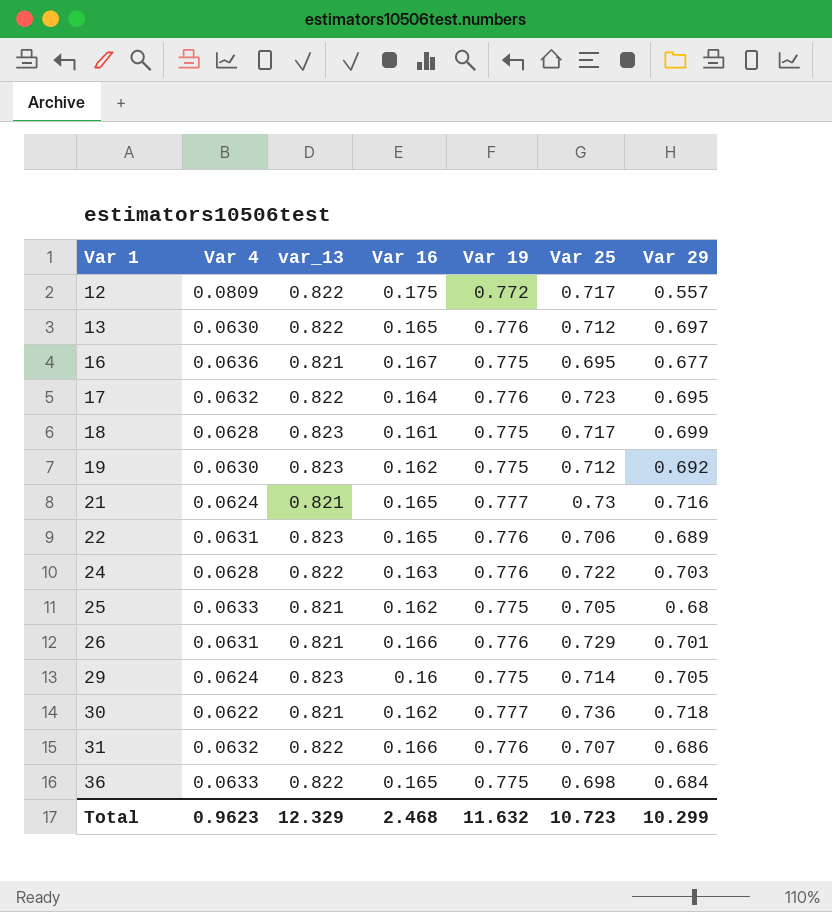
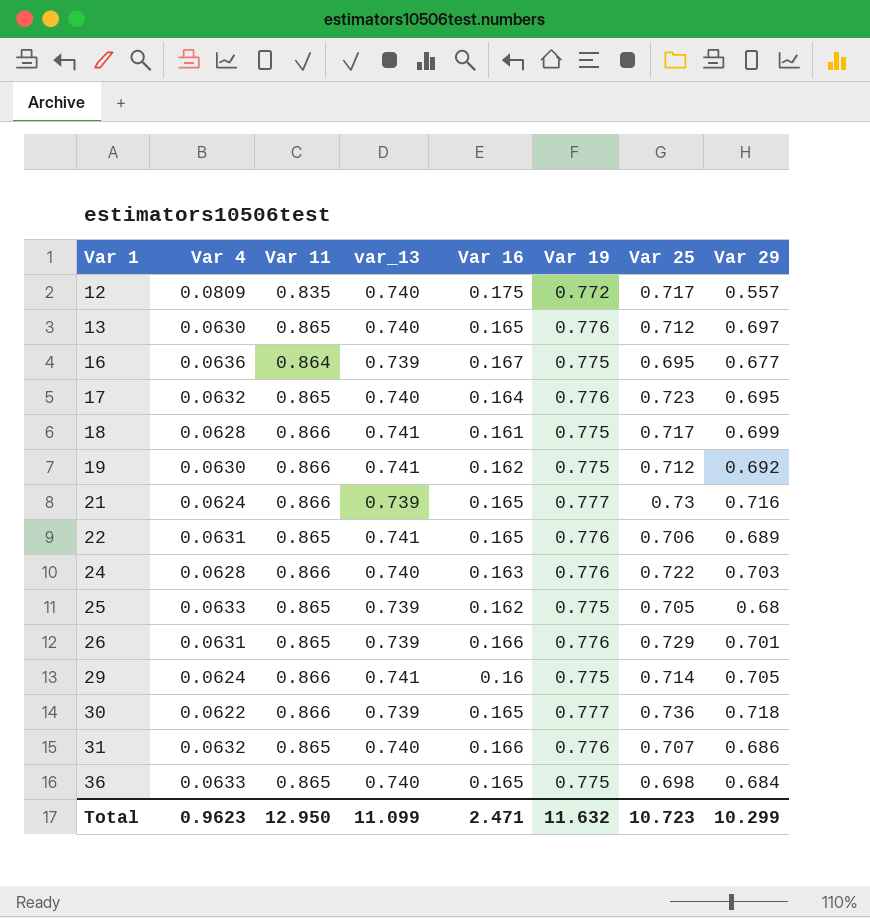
column Var 11 | position: none -> 3
12 | var_13: 0.822 -> 0.740
13 | var_13: 0.822 -> 0.740
16 | var_13: 0.821 -> 0.739
17 | var_13: 0.822 -> 0.740
18 | var_13: 0.823 -> 0.741
19 | var_13: 0.823 -> 0.741
21 | var_13: 0.821 -> 0.739
22 | var_13: 0.823 -> 0.741
24 | var_13: 0.822 -> 0.740
25 | var_13: 0.821 -> 0.739
26 | var_13: 0.821 -> 0.739
29 | var_13: 0.823 -> 0.741
30 | var_13: 0.821 -> 0.739
30 | Var 16: 0.162 -> 0.165
31 | var_13: 0.822 -> 0.740
36 | var_13: 0.822 -> 0.740
Total | var_13: 12.329 -> 11.099
Total | Var 16: 2.468 -> 2.471

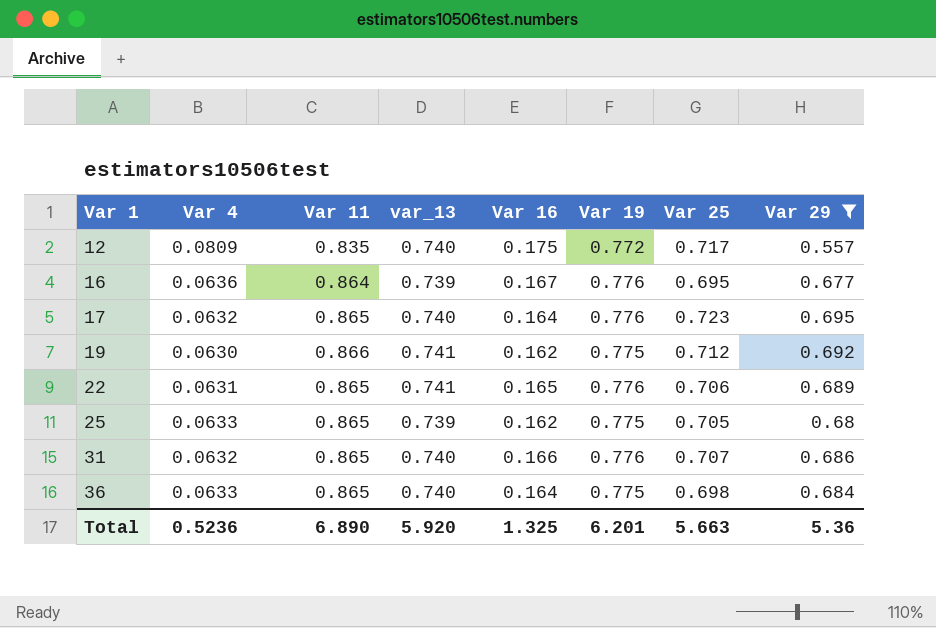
filter: none -> Var 29 <= 0.695
16 | Var 19: 0.775 -> 0.776
36 | Var 16: 0.165 -> 0.164
Total | Var 4: 0.9623 -> 0.5236
Total | Var 11: 12.950 -> 6.890
Total | var_13: 11.099 -> 5.920
Total | Var 16: 2.471 -> 1.325
Total | Var 19: 11.632 -> 6.201
Total | Var 25: 10.723 -> 5.663
Total | Var 29: 10.299 -> 5.36

